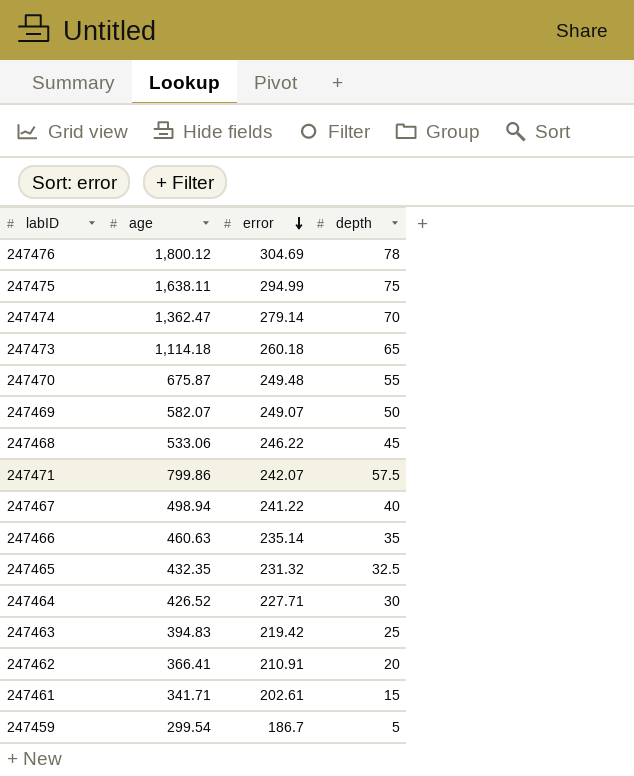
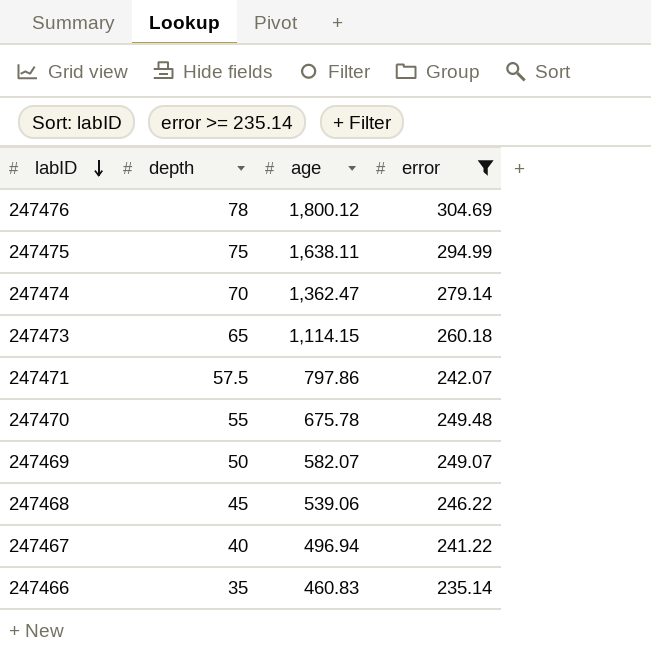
filter: none -> error >= 235.14
row order: error descending -> labID descending
column depth | position: 4 -> 2
247473 | age: 1,114.18 -> 1,114.15
247471 | age: 799.86 -> 797.86
247470 | age: 675.87 -> 675.78
247468 | age: 533.06 -> 539.06
247467 | age: 498.94 -> 496.94
247466 | age: 460.63 -> 460.83

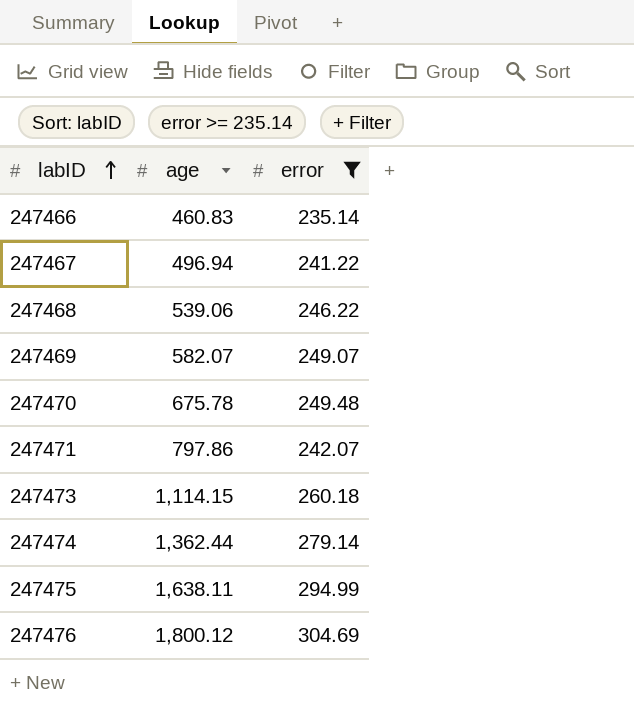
row order: labID descending -> labID ascending
column depth | position: 2 -> none
247474 | age: 1,362.47 -> 1,362.44

